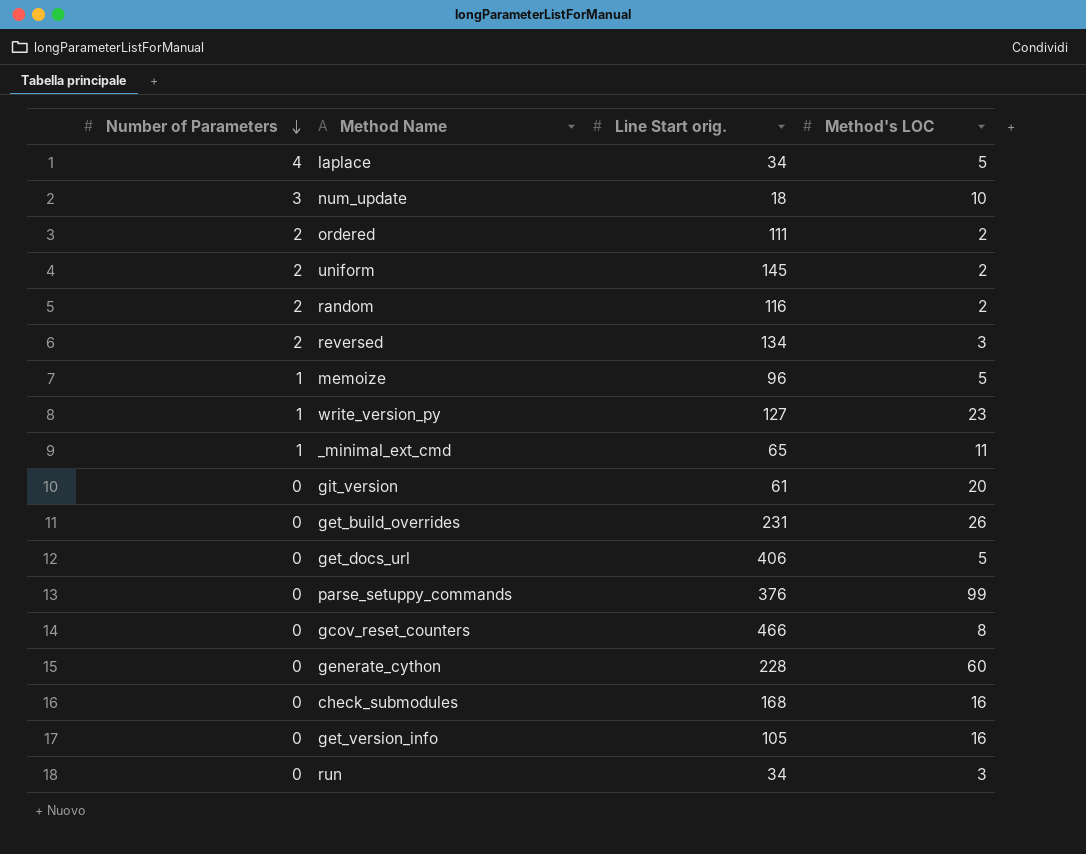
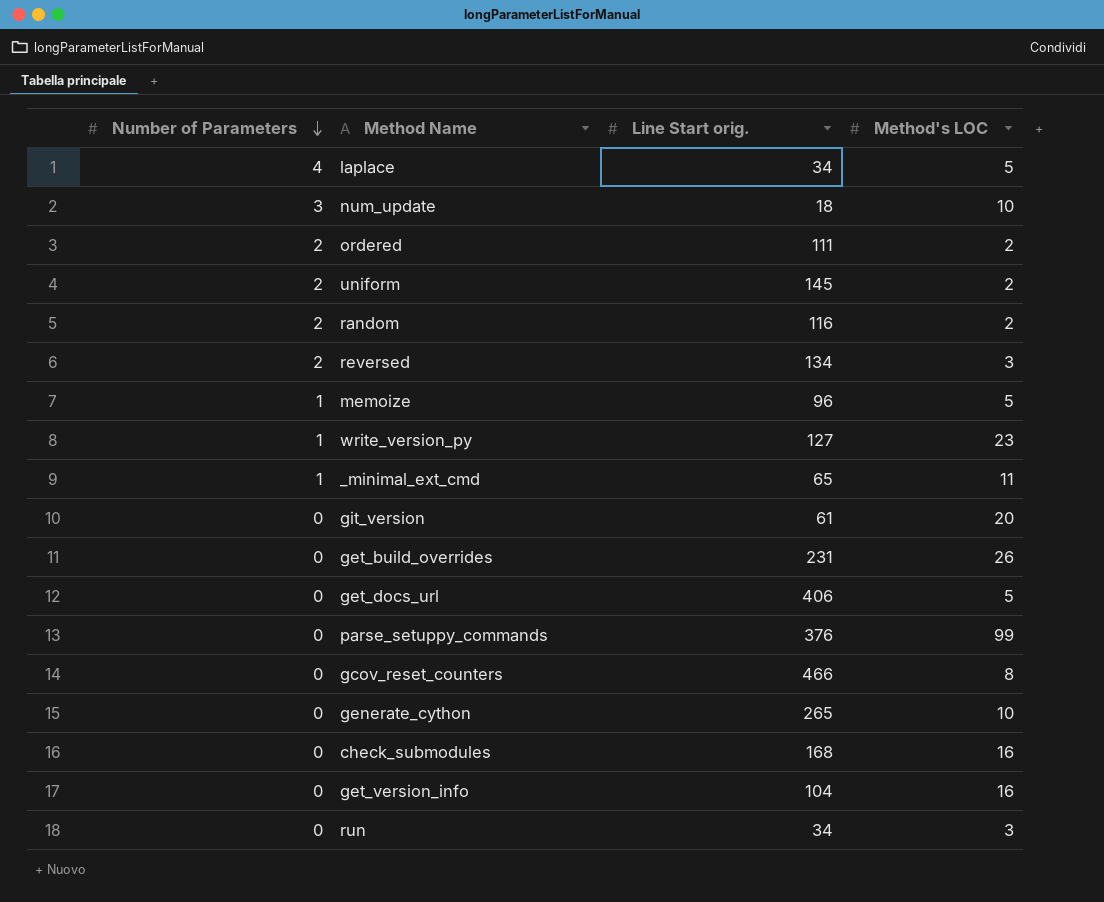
generate_cython | Line Start orig.: 228 -> 265
generate_cython | Method's LOC: 60 -> 10
get_version_info | Line Start orig.: 105 -> 104

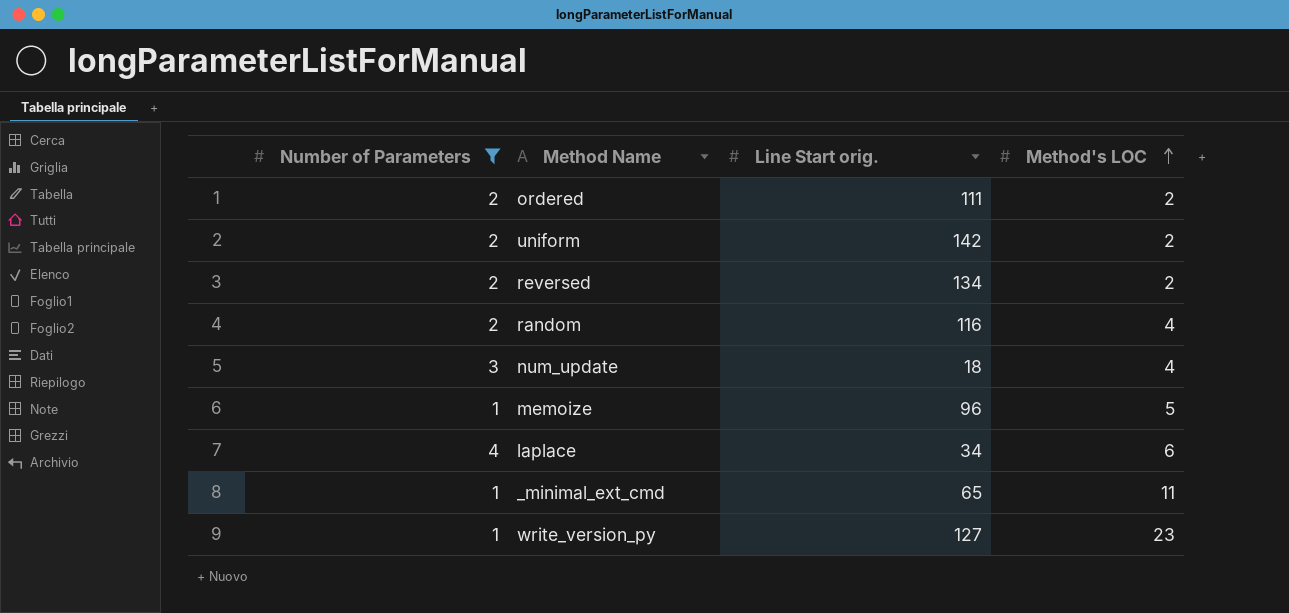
filter: none -> Number of Parameters != 0
row order: Number of Parameters descending -> Method's LOC ascending
uniform | Line Start orig.: 145 -> 142
reversed | Method's LOC: 3 -> 2
random | Method's LOC: 2 -> 4
num_update | Method's LOC: 10 -> 4
laplace | Method's LOC: 5 -> 6

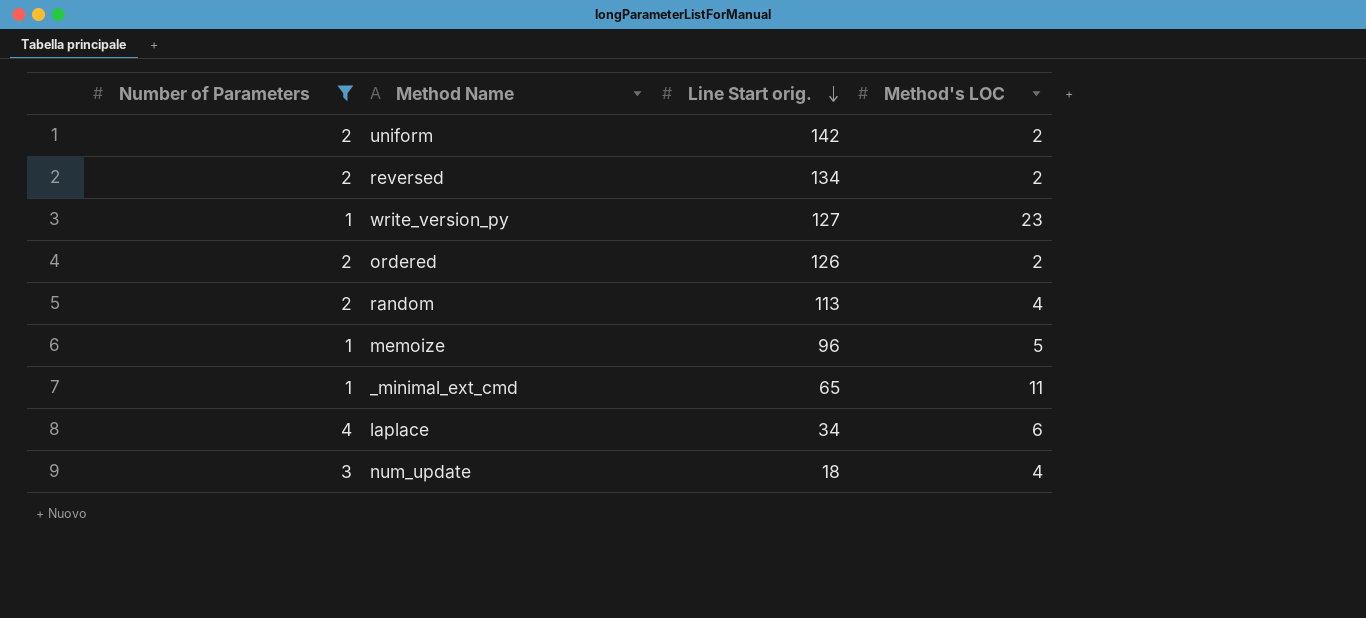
row order: Method's LOC ascending -> Line Start orig. descending
ordered | Line Start orig.: 111 -> 126
random | Line Start orig.: 116 -> 113

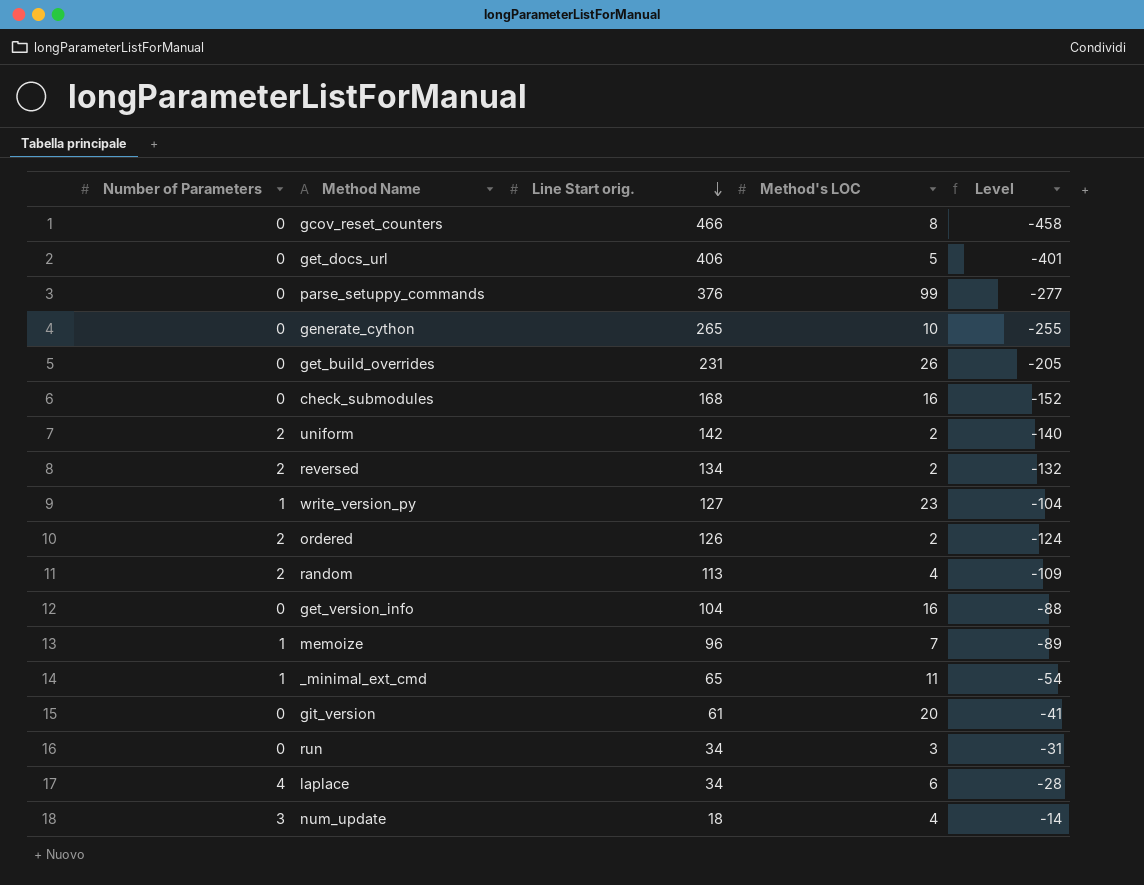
filter: Number of Parameters != 0 -> none
column Level | formula: none -> [Method's LOC] - [Line Start orig.]
memoize | Method's LOC: 5 -> 7

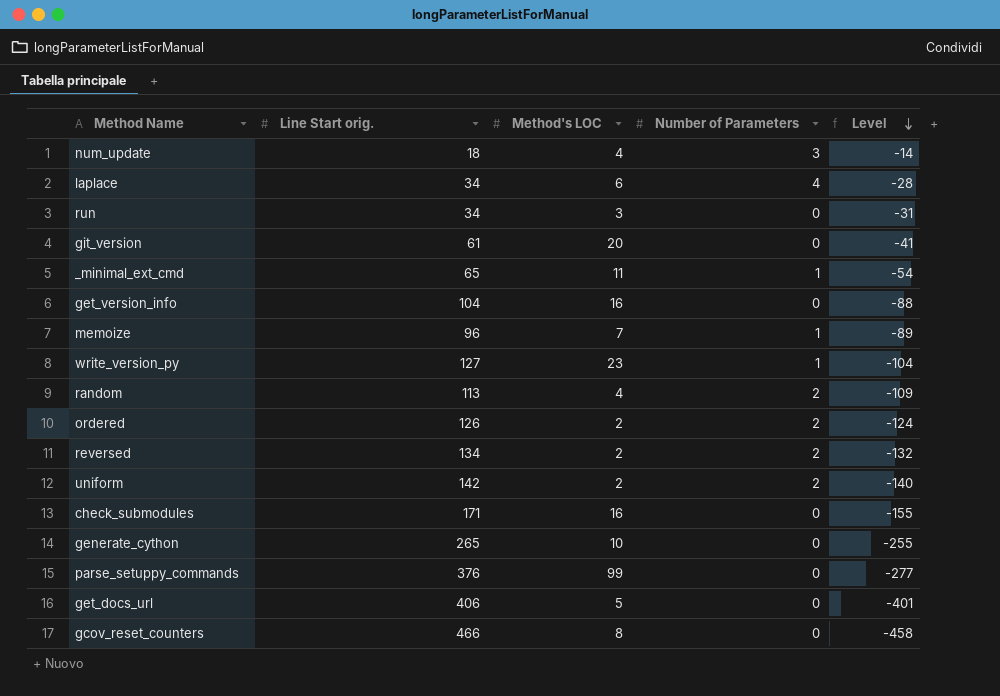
row order: Line Start orig. descending -> Level descending
column Number of Parameters | position: 1 -> 4
row get_build_overrides: 0 | 231 | 26 | -205 -> none
check_submodules | Line Start orig.: 168 -> 171
check_submodules | Level: -152 -> -155

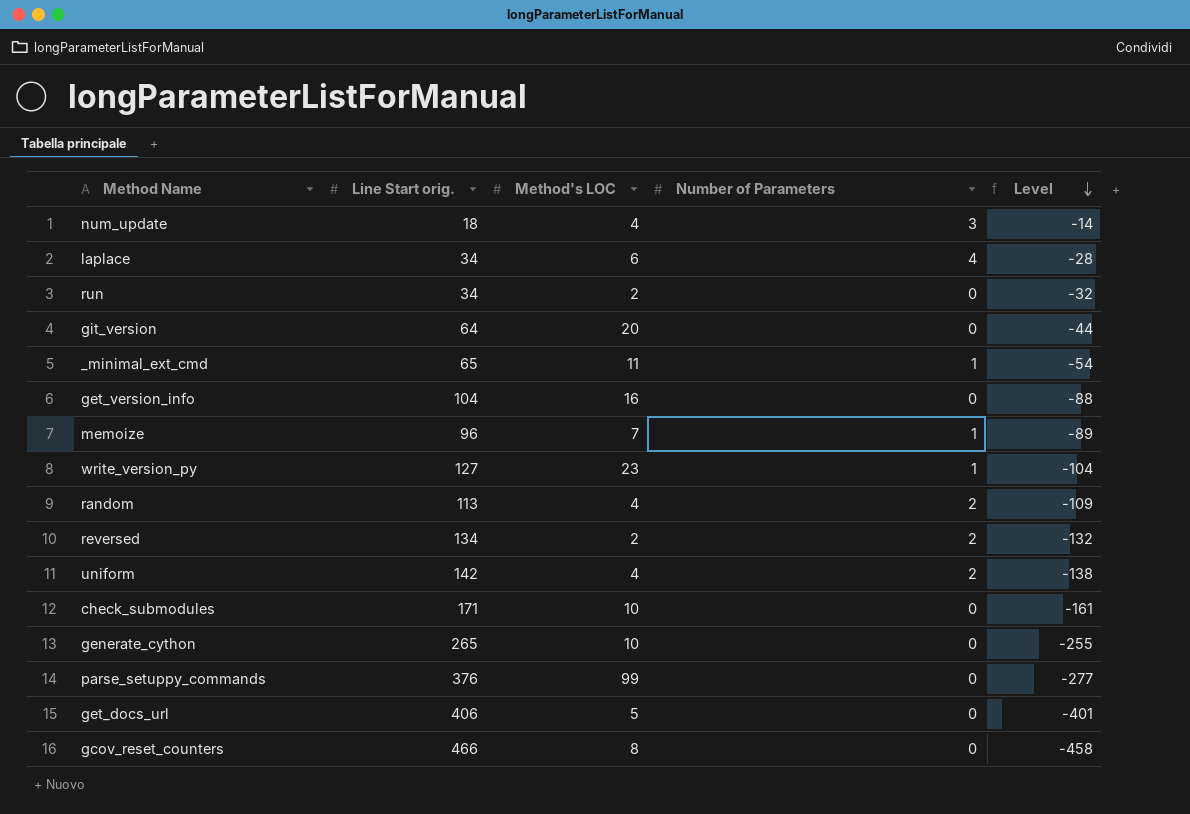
row ordered: 126 | 2 | 2 | -124 -> none
run | Method's LOC: 3 -> 2
run | Level: -31 -> -32
git_version | Line Start orig.: 61 -> 64
git_version | Level: -41 -> -44
uniform | Method's LOC: 2 -> 4
uniform | Level: -140 -> -138
check_submodules | Method's LOC: 16 -> 10
check_submodules | Level: -155 -> -161

